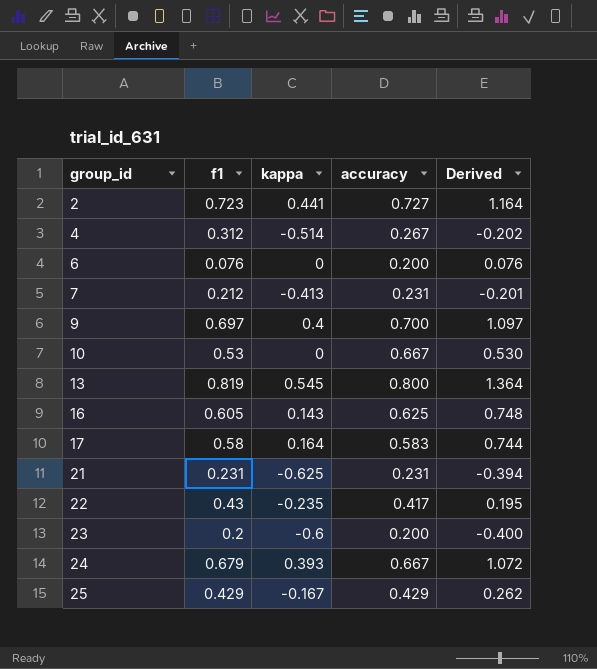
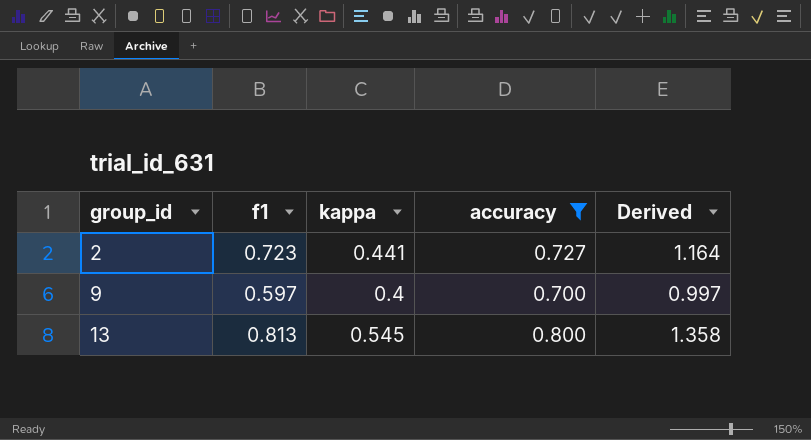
filter: none -> accuracy >= 0.700
9 | f1: 0.697 -> 0.597
9 | Derived: 1.097 -> 0.997
13 | f1: 0.819 -> 0.813
13 | Derived: 1.364 -> 1.358

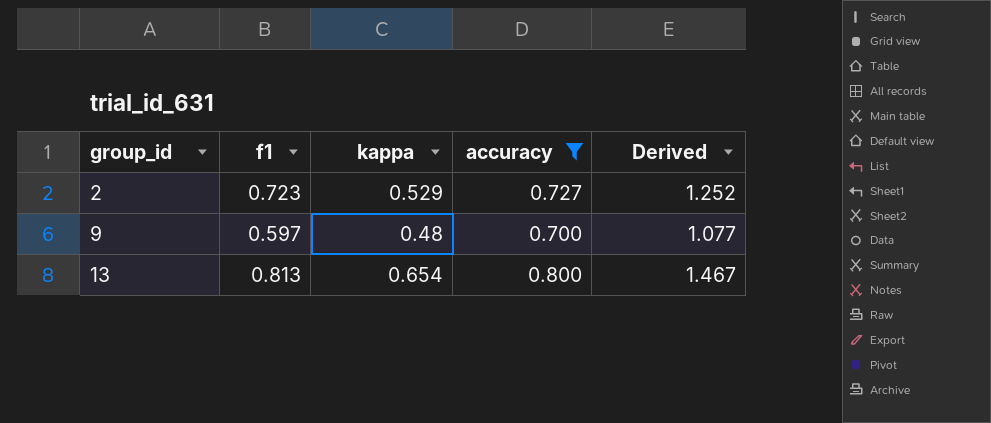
2 | kappa: 0.441 -> 0.529
2 | Derived: 1.164 -> 1.252
9 | kappa: 0.4 -> 0.48
9 | Derived: 0.997 -> 1.077
13 | kappa: 0.545 -> 0.654
13 | Derived: 1.358 -> 1.467

